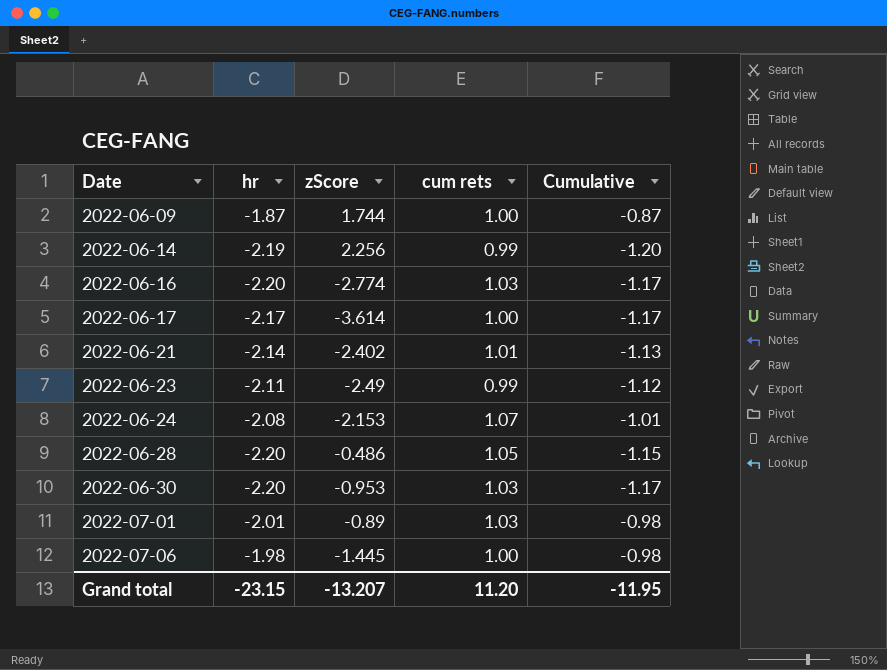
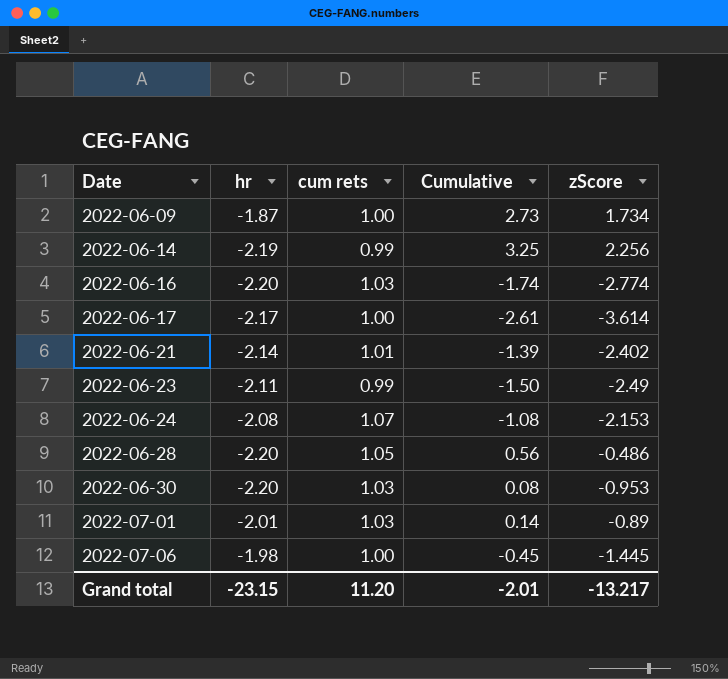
column Cumulative | formula: [hr] + [cum rets] -> [cum rets] + [zScore]
column zScore | position: 3 -> 5
2022-06-09 | zScore: 1.744 -> 1.734
Grand total | Cumulative: -11.95 -> -2.01
Grand total | zScore: -13.207 -> -13.217

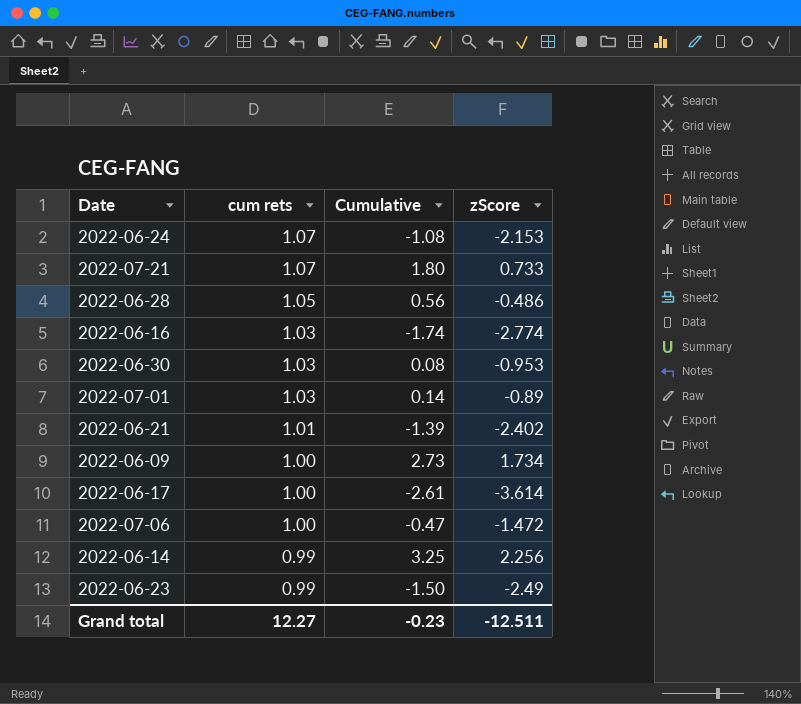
row order: Date ascending -> cum rets descending
column hr | position: 2 -> none
row 2022-07-21: none -> 1.07 | 1.80 | 0.733
2022-07-06 | Cumulative: -0.45 -> -0.47
2022-07-06 | zScore: -1.445 -> -1.472
Grand total | cum rets: 11.20 -> 12.27
Grand total | Cumulative: -2.01 -> -0.23
Grand total | zScore: -13.217 -> -12.511

